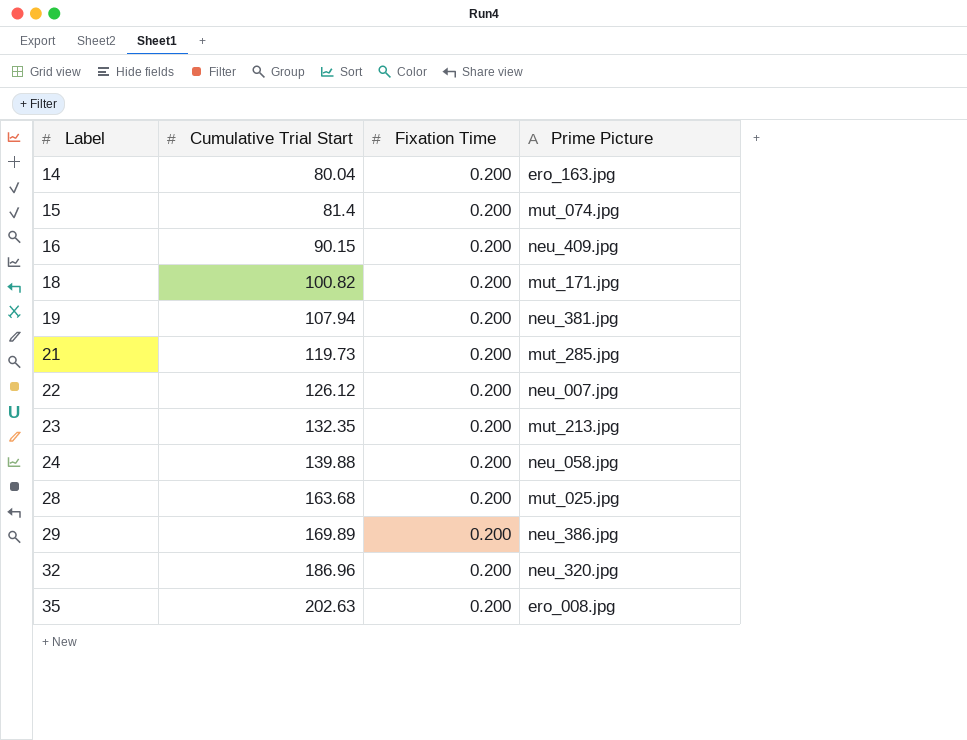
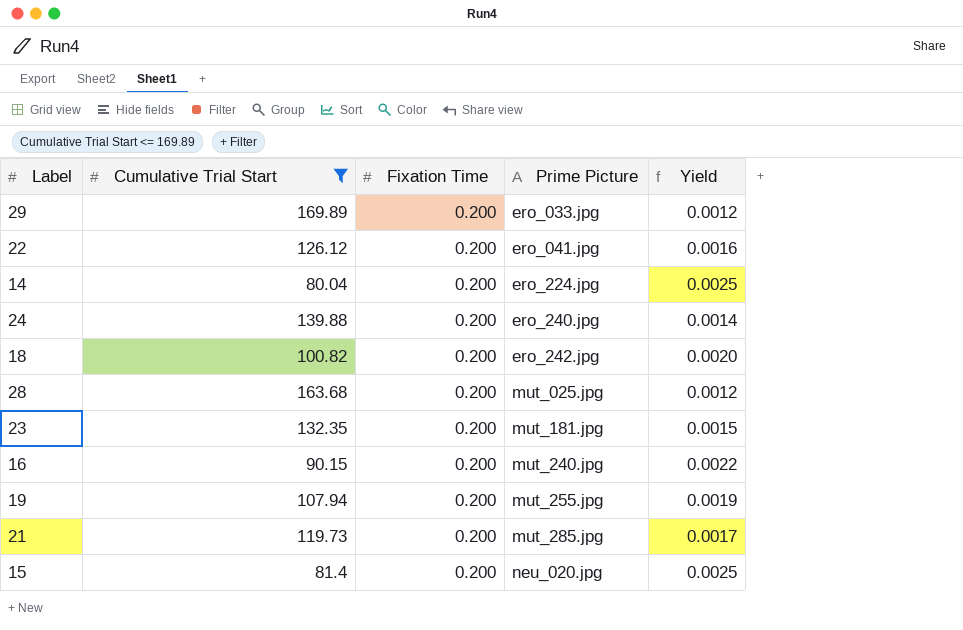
filter: none -> Cumulative Trial Start <= 169.89
row order: Label ascending -> Prime Picture ascending
column Yield | formula: none -> [Fixation Time] / [Cumulative Trial Start]
29 | Prime Picture: neu_386.jpg -> ero_033.jpg
22 | Prime Picture: neu_007.jpg -> ero_041.jpg
14 | Prime Picture: ero_163.jpg -> ero_224.jpg
24 | Prime Picture: neu_058.jpg -> ero_240.jpg
18 | Prime Picture: mut_171.jpg -> ero_242.jpg
23 | Prime Picture: mut_213.jpg -> mut_181.jpg
16 | Prime Picture: neu_409.jpg -> mut_240.jpg
19 | Prime Picture: neu_381.jpg -> mut_255.jpg
15 | Prime Picture: mut_074.jpg -> neu_020.jpg

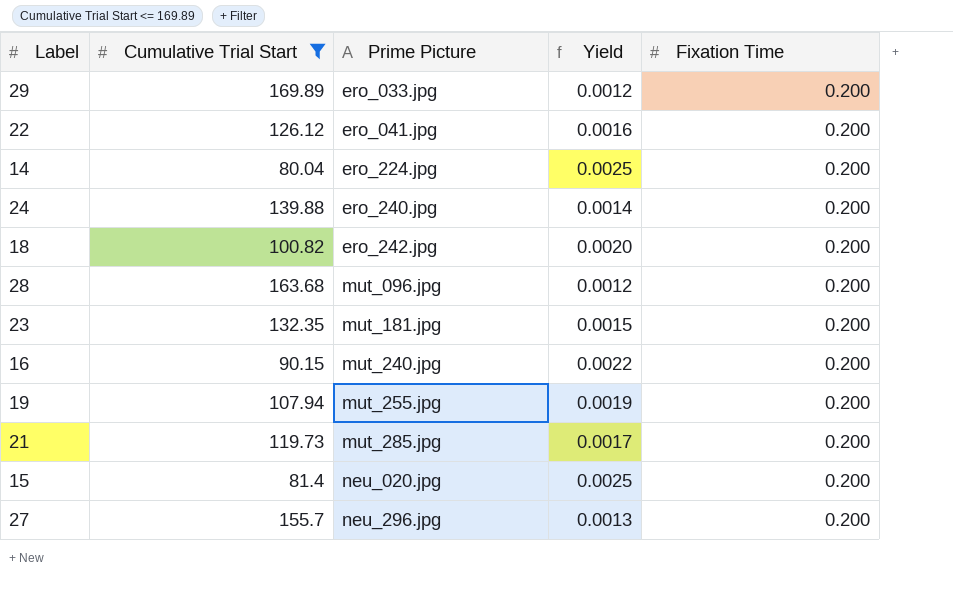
column Fixation Time | position: 3 -> 5
28 | Prime Picture: mut_025.jpg -> mut_096.jpg
row 27: none -> 155.7 | neu_296.jpg | 0.0013 | 0.200

